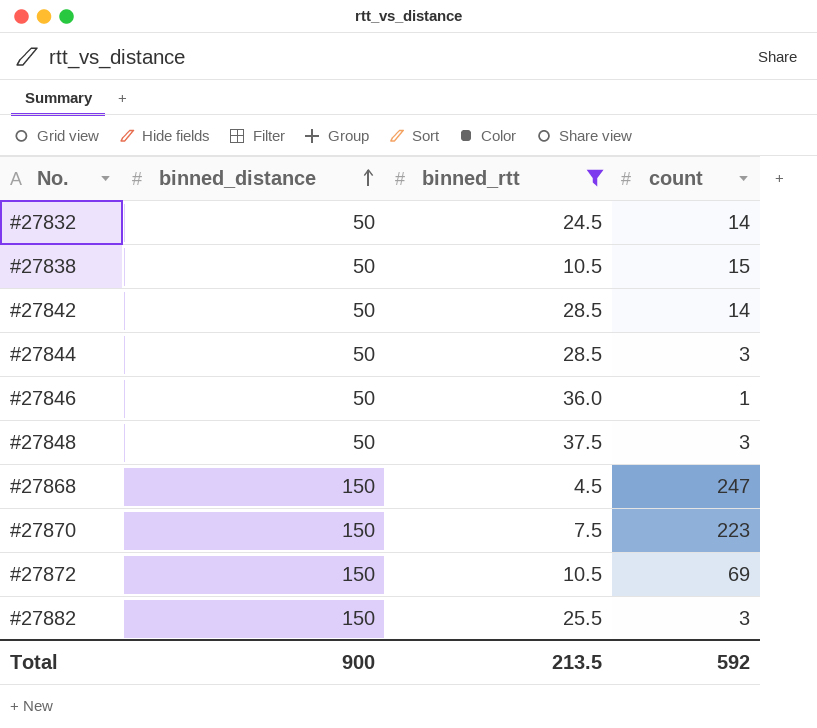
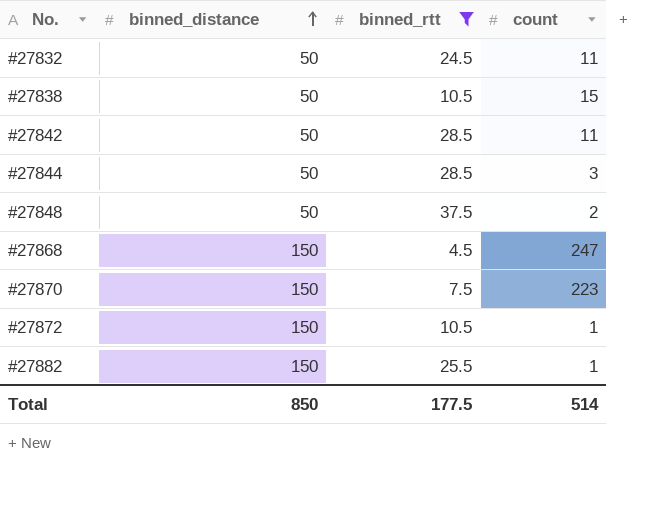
row #27846: 50 | 36.0 | 1 -> none
#27832 | count: 14 -> 11
#27842 | count: 14 -> 11
#27848 | count: 3 -> 2
#27872 | count: 69 -> 1
#27882 | count: 3 -> 1
Total | binned_distance: 900 -> 850
Total | binned_rtt: 213.5 -> 177.5
Total | count: 592 -> 514

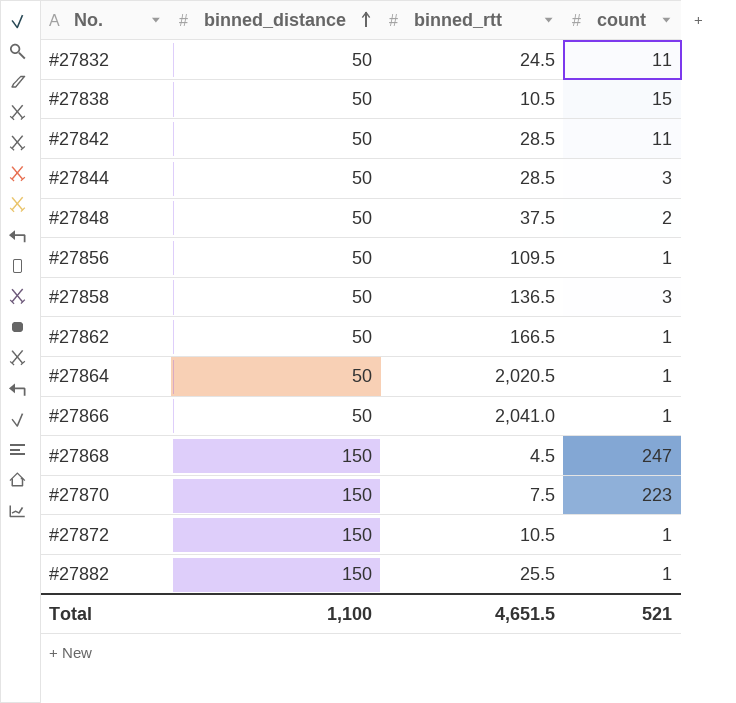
filter: binned_rtt <= 37.5 -> none
Total | binned_distance: 850 -> 1,100
Total | binned_rtt: 177.5 -> 4,651.5
Total | count: 514 -> 521

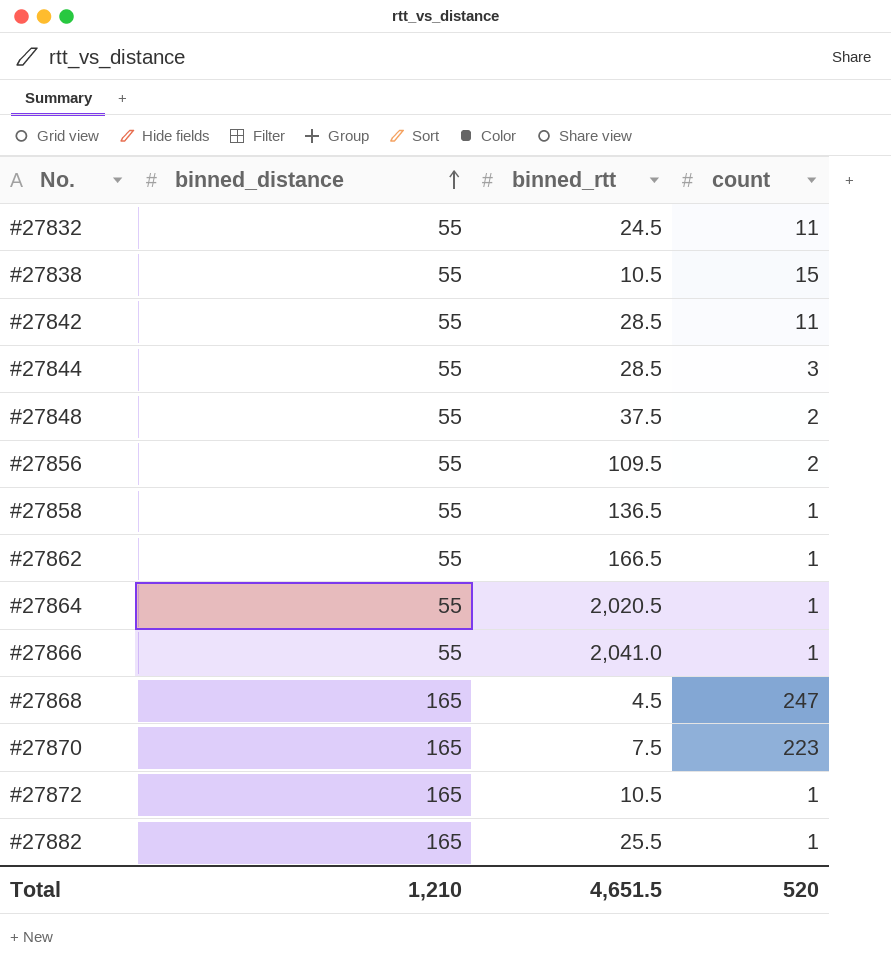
#27832 | binned_distance: 50 -> 55
#27838 | binned_distance: 50 -> 55
#27842 | binned_distance: 50 -> 55
#27844 | binned_distance: 50 -> 55
#27848 | binned_distance: 50 -> 55
#27856 | binned_distance: 50 -> 55
#27856 | count: 1 -> 2
#27858 | binned_distance: 50 -> 55
#27858 | count: 3 -> 1
#27862 | binned_distance: 50 -> 55
#27864 | binned_distance: 50 -> 55
#27866 | binned_distance: 50 -> 55
#27868 | binned_distance: 150 -> 165
#27870 | binned_distance: 150 -> 165
#27872 | binned_distance: 150 -> 165
#27882 | binned_distance: 150 -> 165
Total | binned_distance: 1,100 -> 1,210
Total | count: 521 -> 520

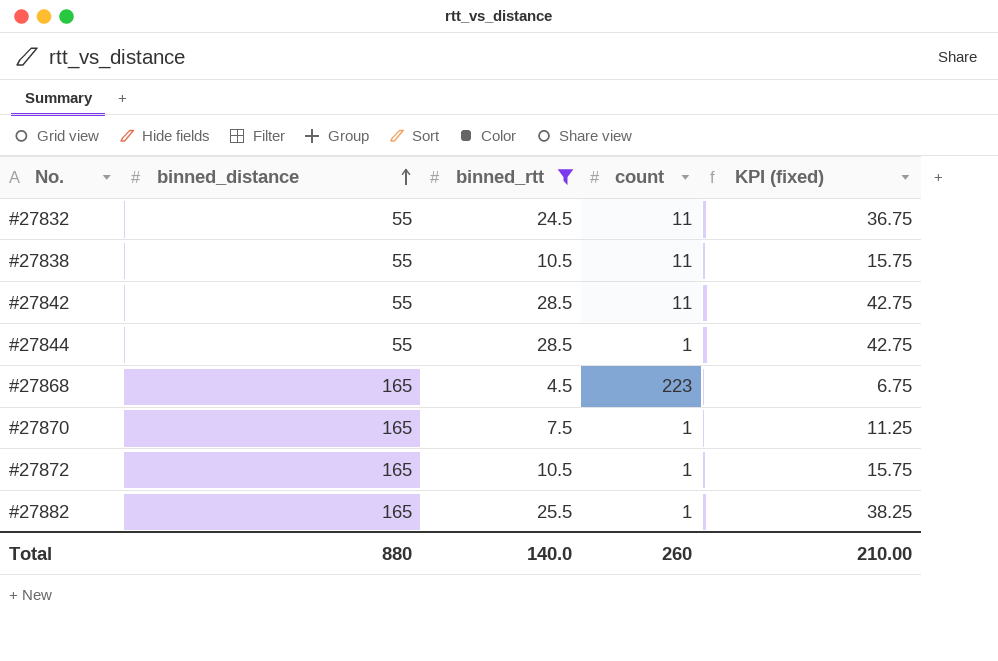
filter: none -> binned_rtt <= 28.5
column KPI (fixed) | formula: none -> [binned_rtt] * 1.5
#27838 | count: 15 -> 11
#27844 | count: 3 -> 1
#27868 | count: 247 -> 223
#27870 | count: 223 -> 1
Total | binned_distance: 1,210 -> 880
Total | binned_rtt: 4,651.5 -> 140.0
Total | count: 520 -> 260

